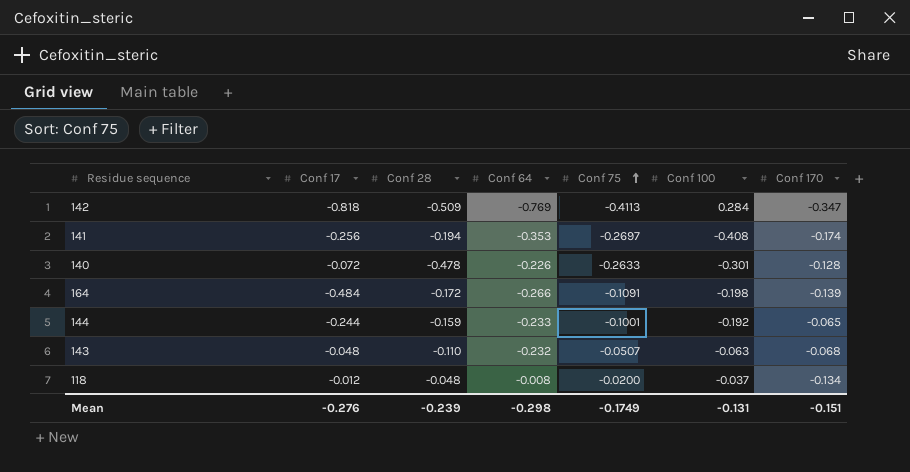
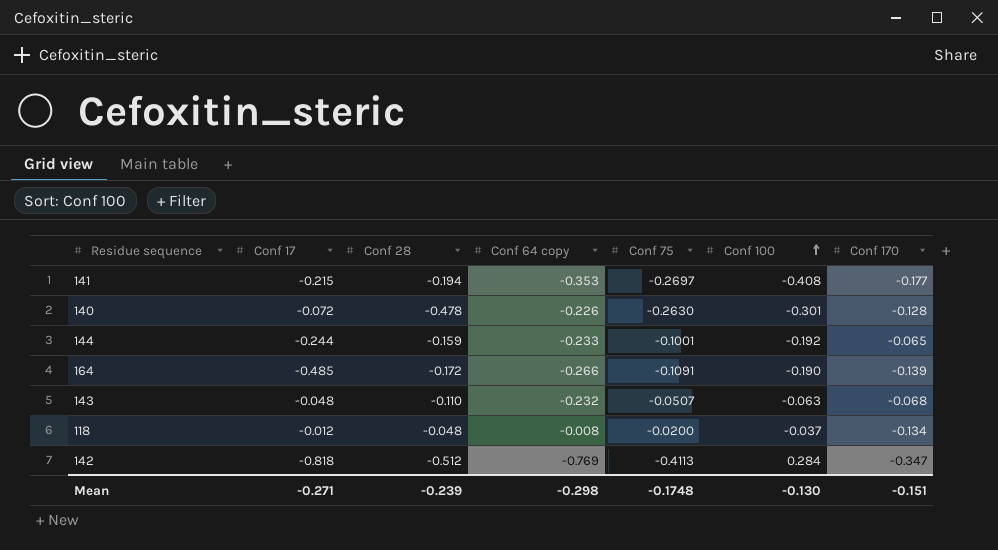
row order: Conf 75 ascending -> Conf 100 ascending
column name: Conf 64 -> Conf 64 copy
141 | Conf 17: -0.256 -> -0.215
141 | Conf 170: -0.174 -> -0.177
140 | Conf 75: -0.2633 -> -0.2630
164 | Conf 17: -0.484 -> -0.485
164 | Conf 100: -0.198 -> -0.190
142 | Conf 28: -0.509 -> -0.512
Mean | Conf 17: -0.276 -> -0.271
Mean | Conf 75: -0.1749 -> -0.1748
Mean | Conf 100: -0.131 -> -0.130

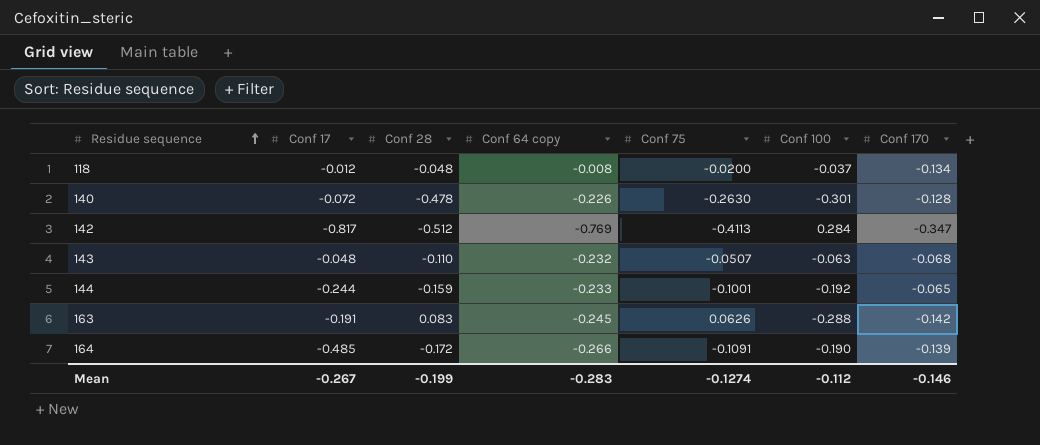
row order: Conf 100 ascending -> Residue sequence ascending
row 141: -0.215 | -0.194 | -0.353 | -0.2697 | -0.408 | -0.177 -> none
142 | Conf 17: -0.818 -> -0.817
row 163: none -> -0.191 | 0.083 | -0.245 | 0.0626 | -0.288 | -0.142
Mean | Conf 17: -0.271 -> -0.267
Mean | Conf 28: -0.239 -> -0.199
Mean | Conf 64 copy: -0.298 -> -0.283
Mean | Conf 75: -0.1748 -> -0.1274
Mean | Conf 100: -0.130 -> -0.112
Mean | Conf 170: -0.151 -> -0.146

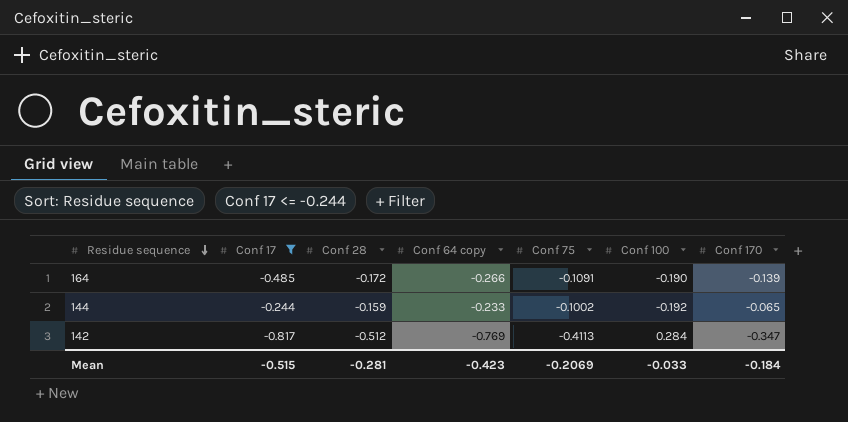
filter: none -> Conf 17 <= -0.244
row order: Residue sequence ascending -> Residue sequence descending
144 | Conf 75: -0.1001 -> -0.1002
Mean | Conf 17: -0.267 -> -0.515
Mean | Conf 28: -0.199 -> -0.281
Mean | Conf 64 copy: -0.283 -> -0.423
Mean | Conf 75: -0.1274 -> -0.2069
Mean | Conf 100: -0.112 -> -0.033
Mean | Conf 170: -0.146 -> -0.184

